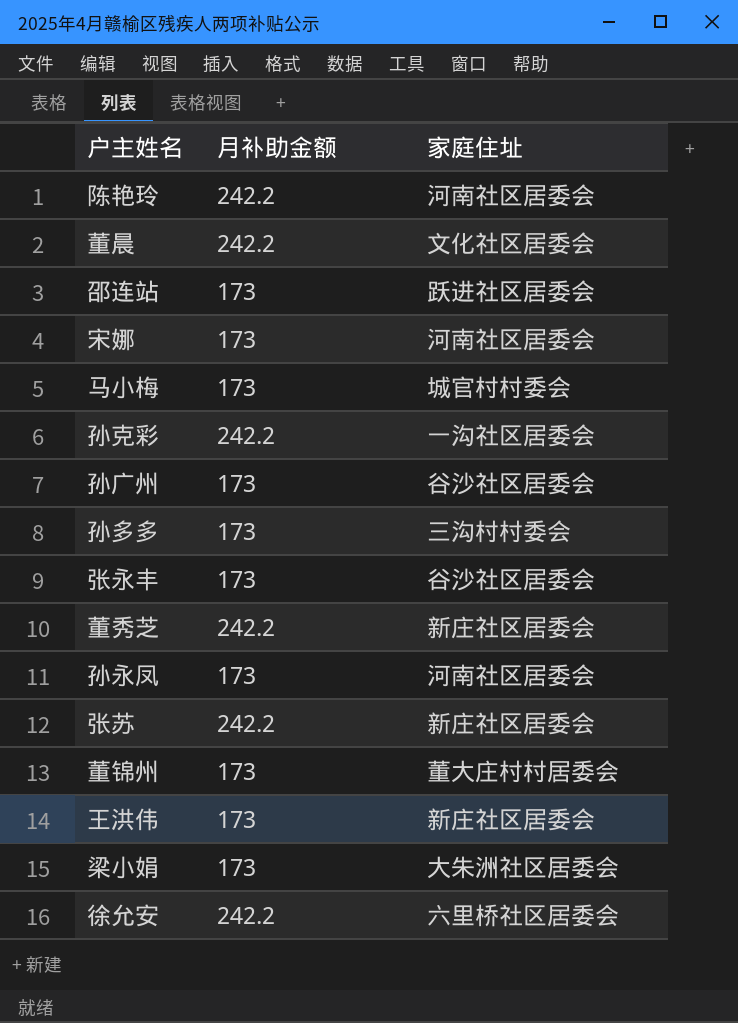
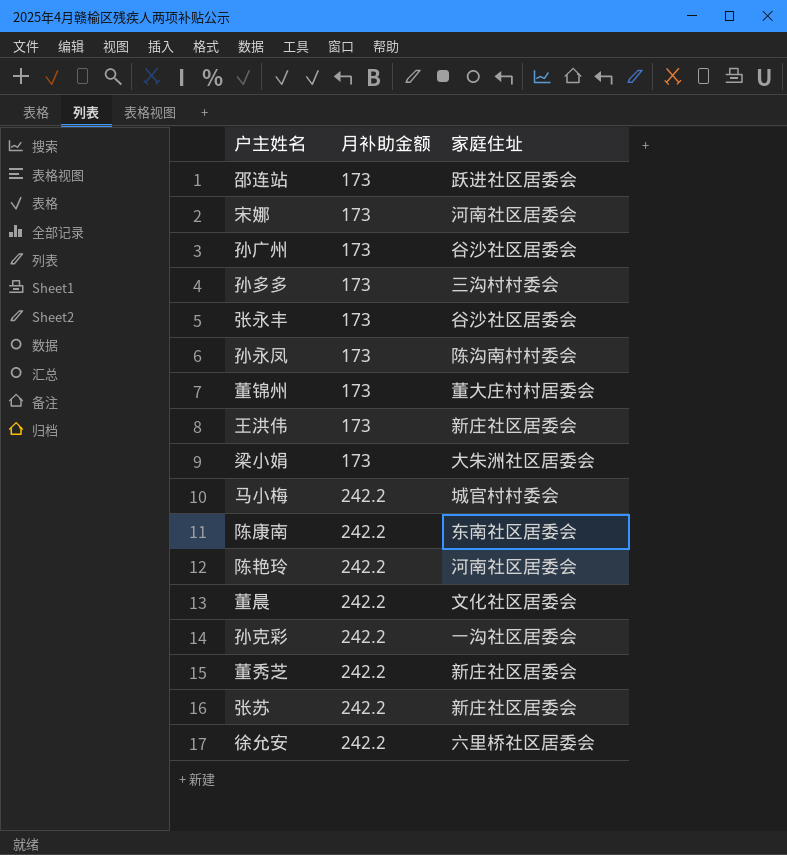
row order: none -> 月补助金额 ascending
孙永凤 | 家庭住址: 河南社区居委会 -> 陈沟南村村委会
马小梅 | 月补助金额: 173 -> 242.2
row 陈康南: none -> 242.2 | 东南社区居委会

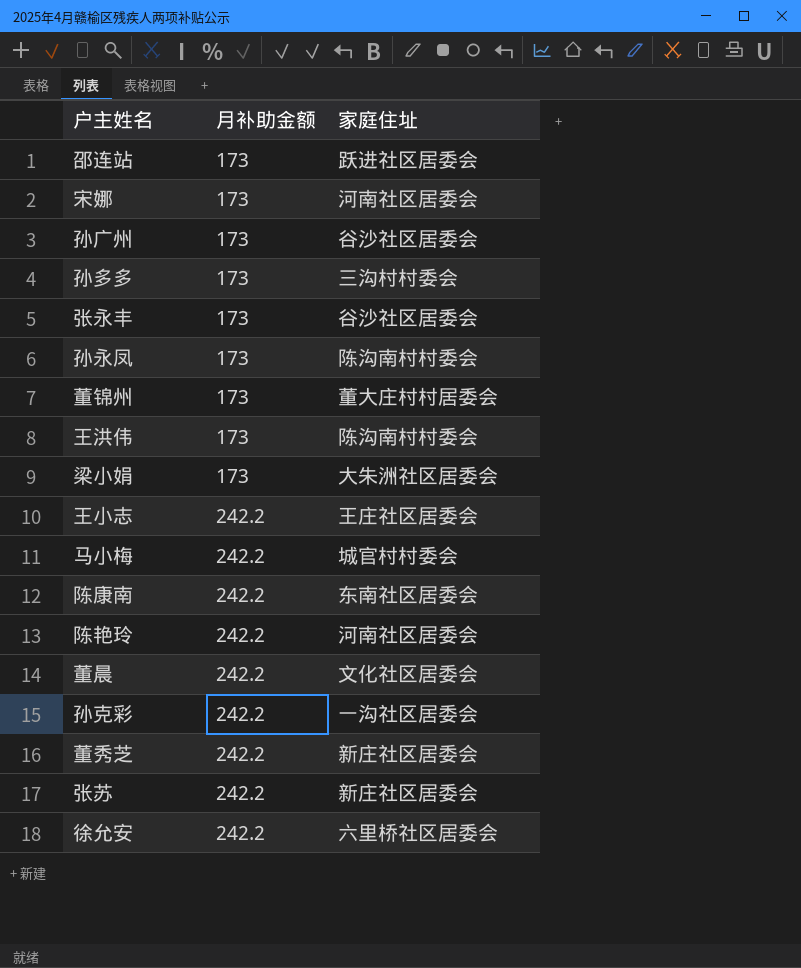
王洪伟 | 家庭住址: 新庄社区居委会 -> 陈沟南村村委会
row 王小志: none -> 242.2 | 王庄社区居委会

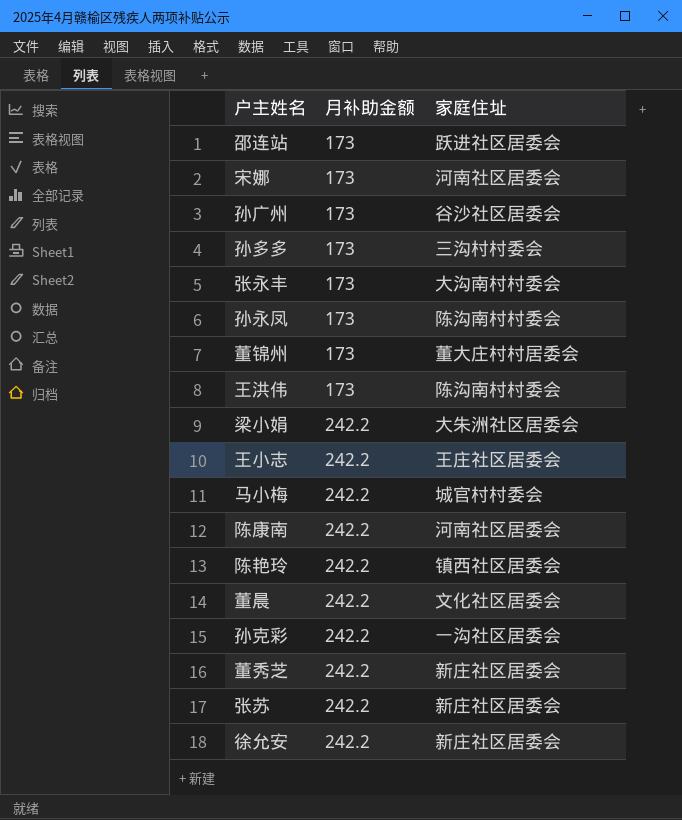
张永丰 | 家庭住址: 谷沙社区居委会 -> 大沟南村村委会
梁小娟 | 月补助金额: 173 -> 242.2
陈康南 | 家庭住址: 东南社区居委会 -> 河南社区居委会
陈艳玲 | 家庭住址: 河南社区居委会 -> 镇西社区居委会
徐允安 | 家庭住址: 六里桥社区居委会 -> 新庄社区居委会

